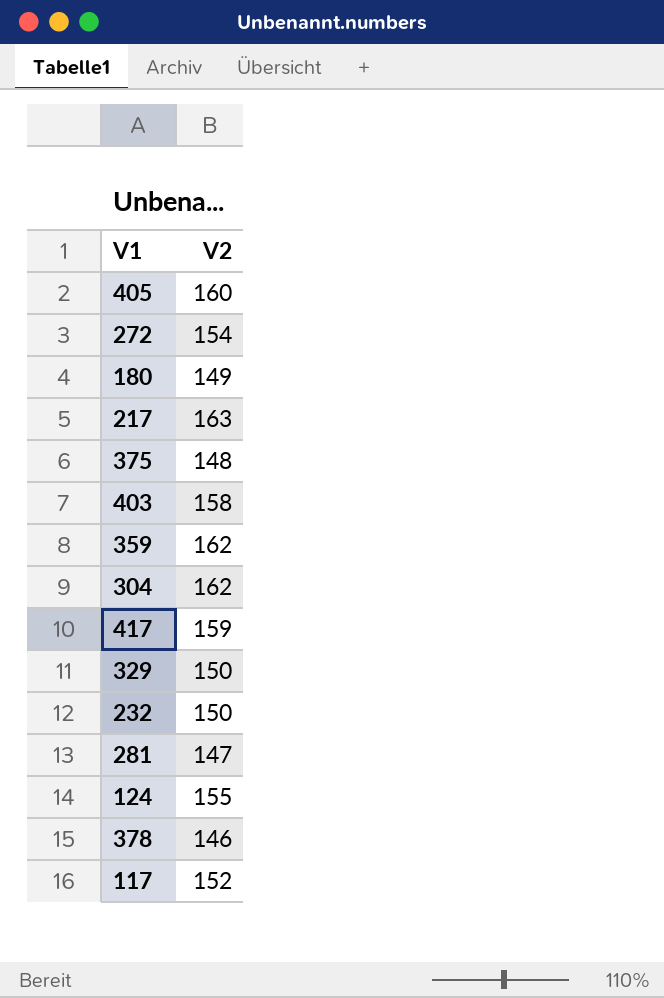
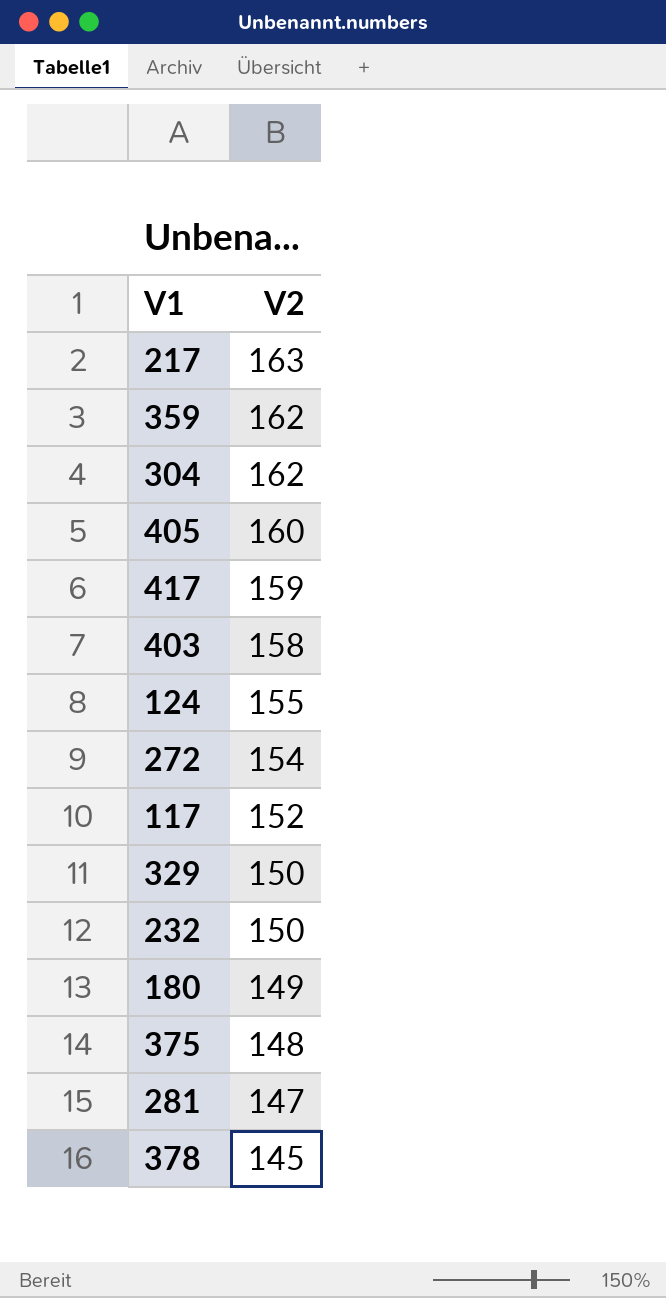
row order: none -> V2 descending
378 | V2: 146 -> 145

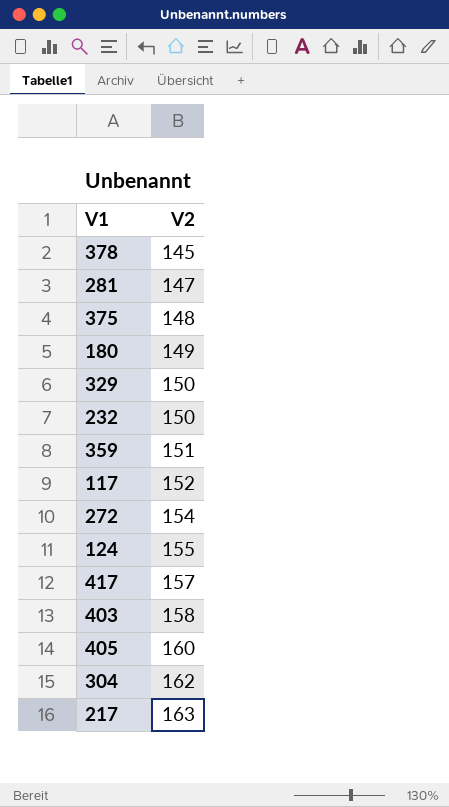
row order: V2 descending -> V2 ascending
359 | V2: 162 -> 151
417 | V2: 159 -> 157

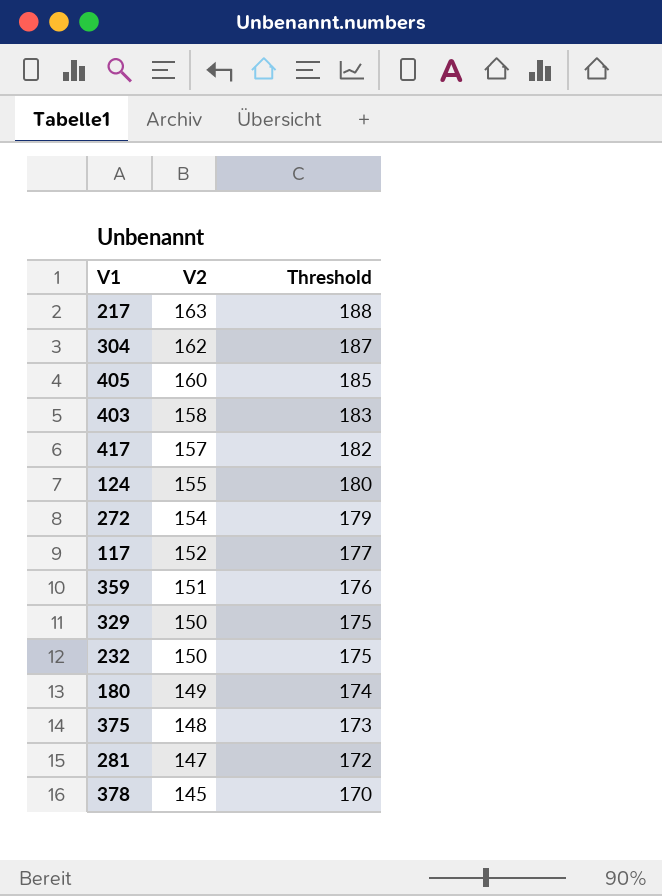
row order: V2 ascending -> V2 descending
column Threshold | formula: none -> [V2] + 25

